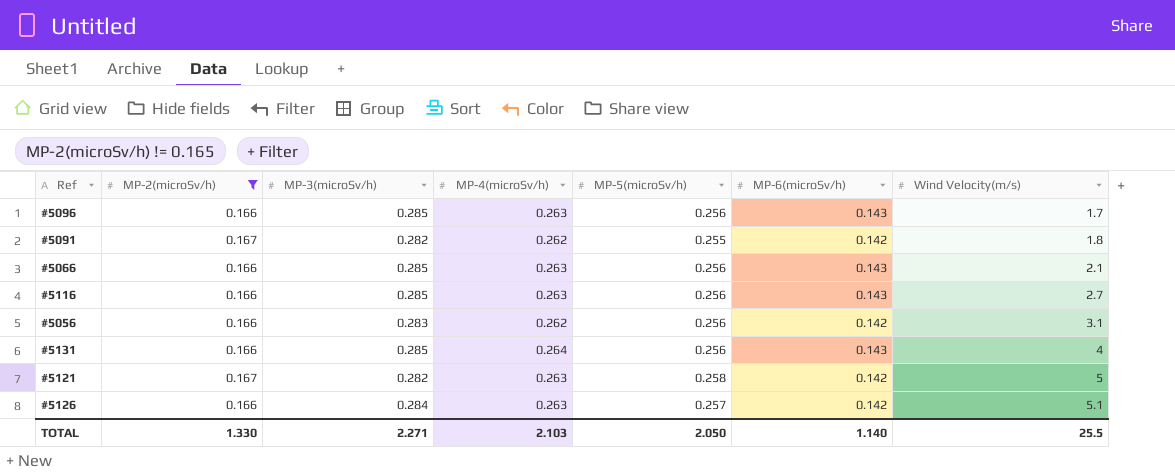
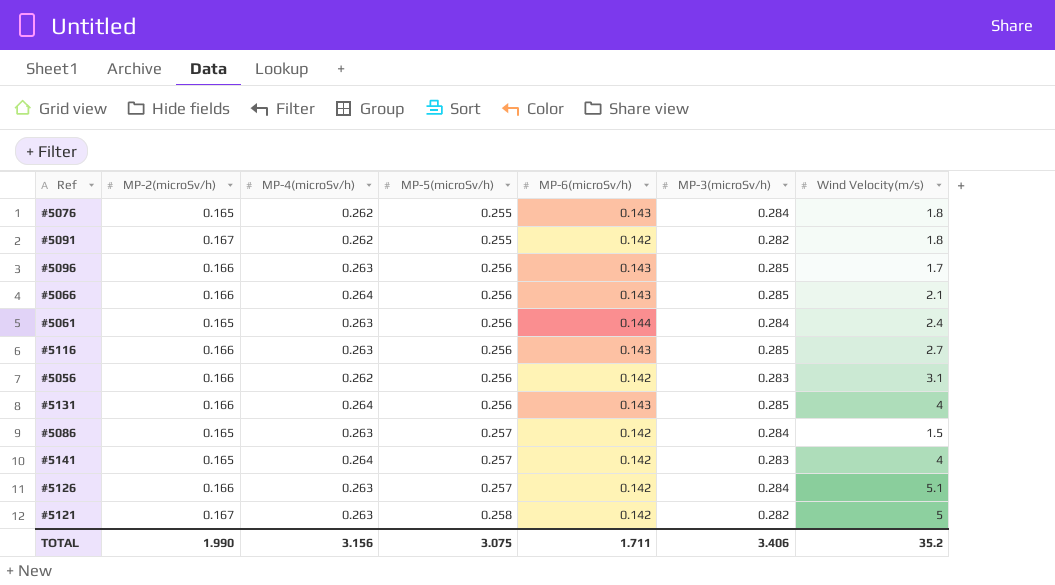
filter: MP-2(microSv/h) != 0.165 -> none
row order: Wind Velocity(m/s) ascending -> MP-5(microSv/h) ascending
column MP-3(microSv/h) | position: 3 -> 6
#5066 | MP-4(microSv/h): 0.263 -> 0.264
TOTAL | MP-2(microSv/h): 1.330 -> 1.990
TOTAL | MP-4(microSv/h): 2.103 -> 3.156
TOTAL | MP-5(microSv/h): 2.050 -> 3.075
TOTAL | MP-6(microSv/h): 1.140 -> 1.711
TOTAL | MP-3(microSv/h): 2.271 -> 3.406
TOTAL | Wind Velocity(m/s): 25.5 -> 35.2

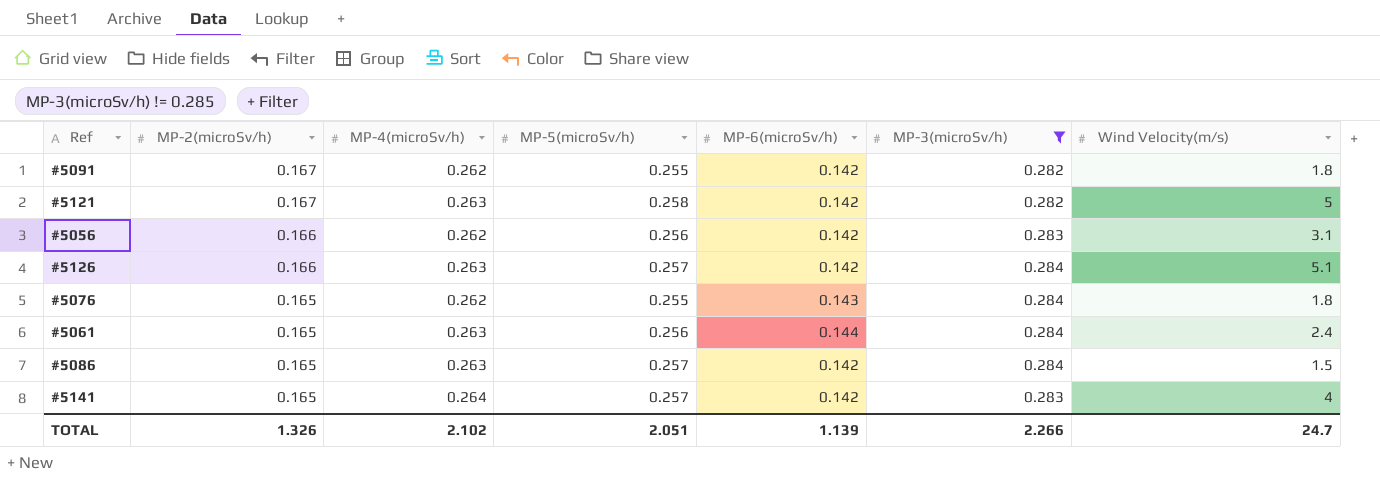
filter: none -> MP-3(microSv/h) != 0.285
row order: MP-5(microSv/h) ascending -> MP-2(microSv/h) descending
TOTAL | MP-2(microSv/h): 1.990 -> 1.326
TOTAL | MP-4(microSv/h): 3.156 -> 2.102
TOTAL | MP-5(microSv/h): 3.075 -> 2.051
TOTAL | MP-6(microSv/h): 1.711 -> 1.139
TOTAL | MP-3(microSv/h): 3.406 -> 2.266
TOTAL | Wind Velocity(m/s): 35.2 -> 24.7

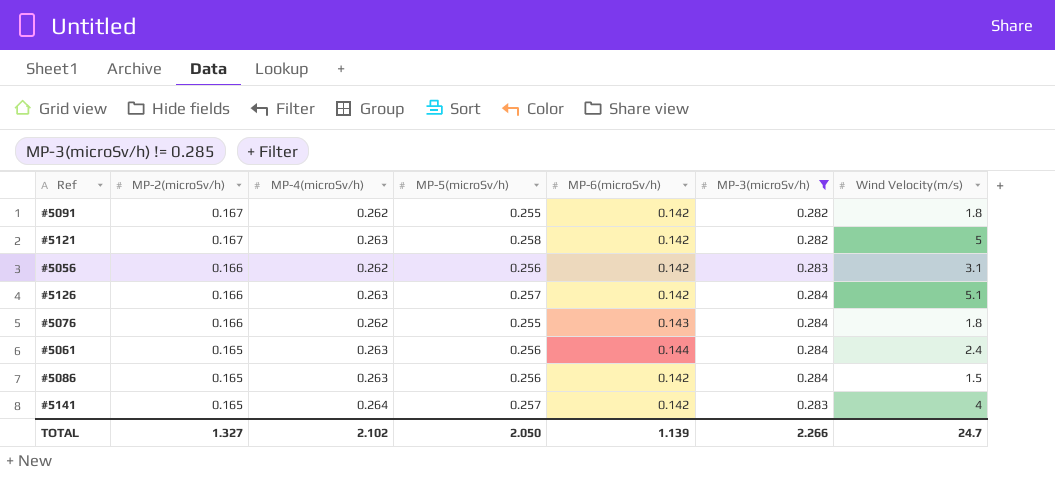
#5076 | MP-2(microSv/h): 0.165 -> 0.166
#5086 | MP-5(microSv/h): 0.257 -> 0.256
TOTAL | MP-2(microSv/h): 1.326 -> 1.327
TOTAL | MP-5(microSv/h): 2.051 -> 2.050

